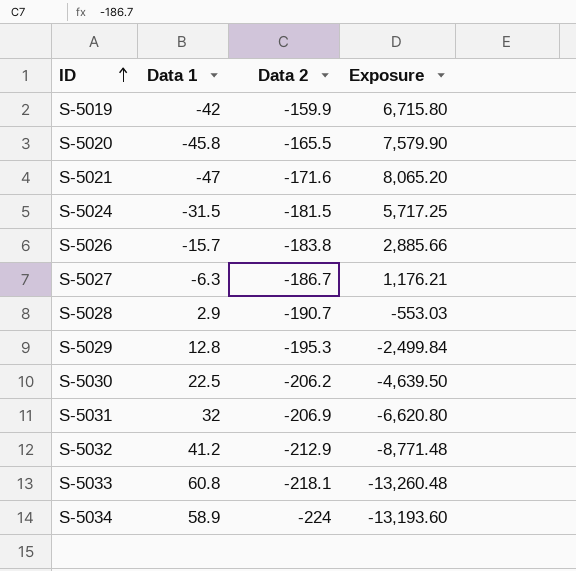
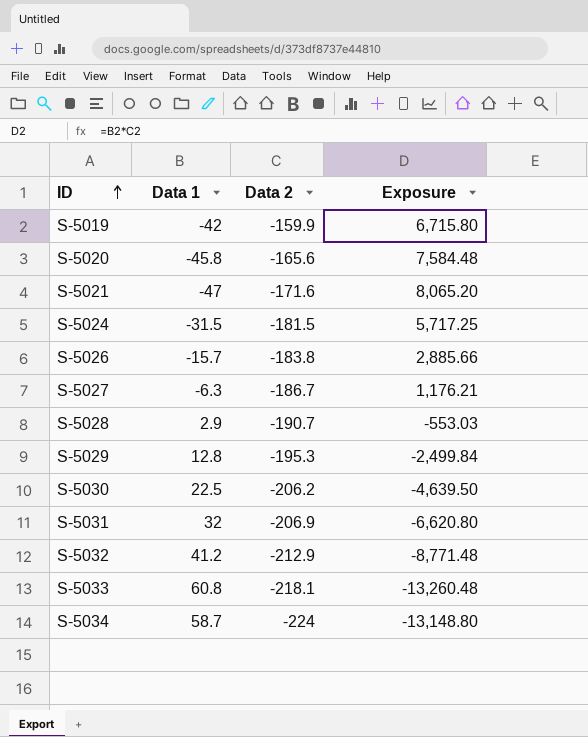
S-5020 | Data 2: -165.5 -> -165.6
S-5020 | Exposure: 7,579.90 -> 7,584.48
S-5034 | Data 1: 58.9 -> 58.7
S-5034 | Exposure: -13,193.60 -> -13,148.80

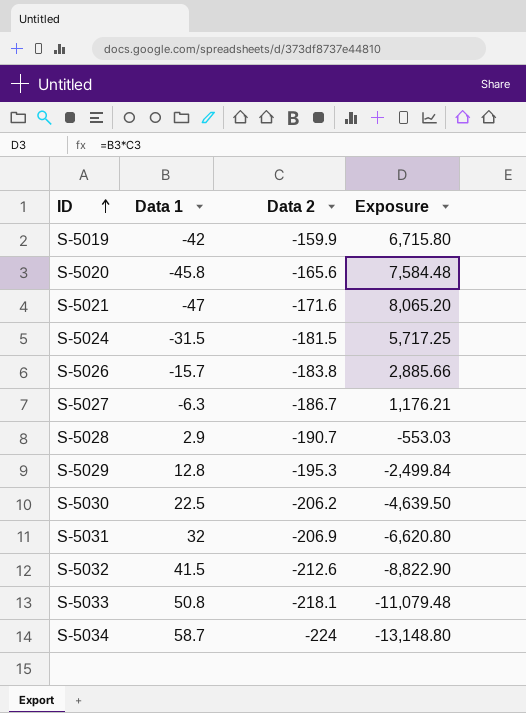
S-5032 | Data 1: 41.2 -> 41.5
S-5032 | Data 2: -212.9 -> -212.6
S-5032 | Exposure: -8,771.48 -> -8,822.90
S-5033 | Data 1: 60.8 -> 50.8
S-5033 | Exposure: -13,260.48 -> -11,079.48

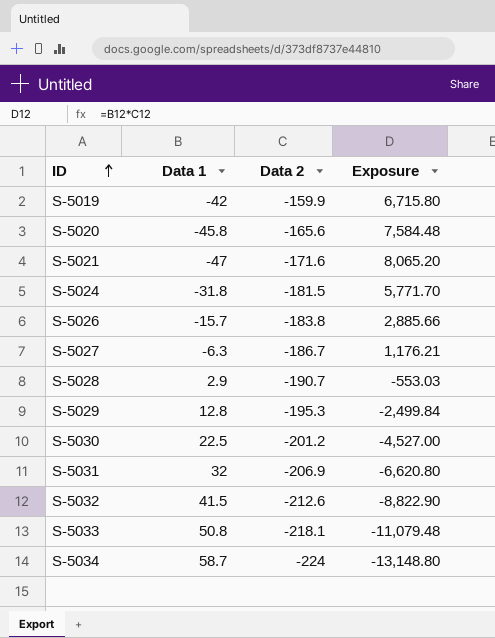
S-5024 | Data 1: -31.5 -> -31.8
S-5024 | Exposure: 5,717.25 -> 5,771.70
S-5030 | Data 2: -206.2 -> -201.2
S-5030 | Exposure: -4,639.50 -> -4,527.00

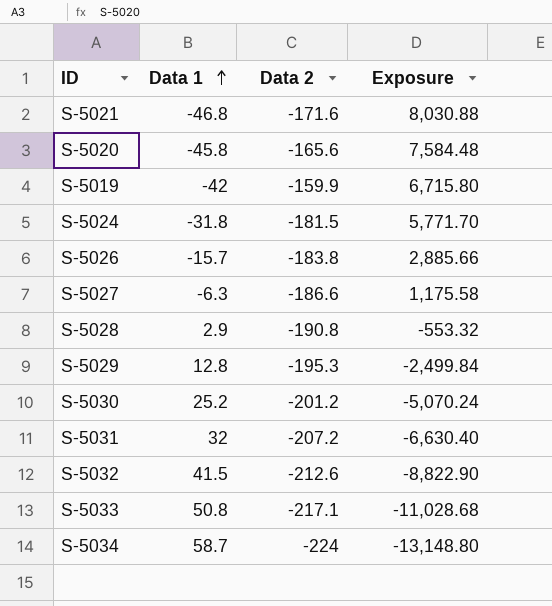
row order: ID ascending -> Data 1 ascending
S-5021 | Data 1: -47 -> -46.8
S-5021 | Exposure: 8,065.20 -> 8,030.88
S-5027 | Data 2: -186.7 -> -186.6
S-5027 | Exposure: 1,176.21 -> 1,175.58
S-5028 | Data 2: -190.7 -> -190.8
S-5028 | Exposure: -553.03 -> -553.32
S-5030 | Data 1: 22.5 -> 25.2
S-5030 | Exposure: -4,527.00 -> -5,070.24
S-5031 | Data 2: -206.9 -> -207.2
S-5031 | Exposure: -6,620.80 -> -6,630.40
S-5033 | Data 2: -218.1 -> -217.1
S-5033 | Exposure: -11,079.48 -> -11,028.68

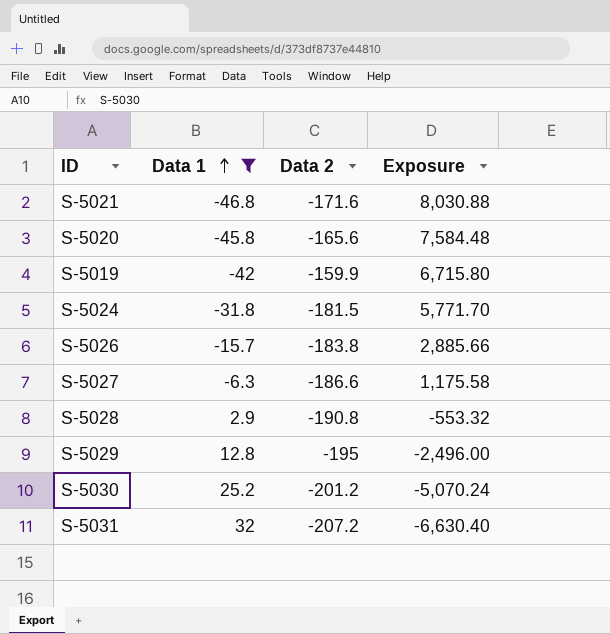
filter: none -> Data 1 <= 32
S-5029 | Data 2: -195.3 -> -195
S-5029 | Exposure: -2,499.84 -> -2,496.00

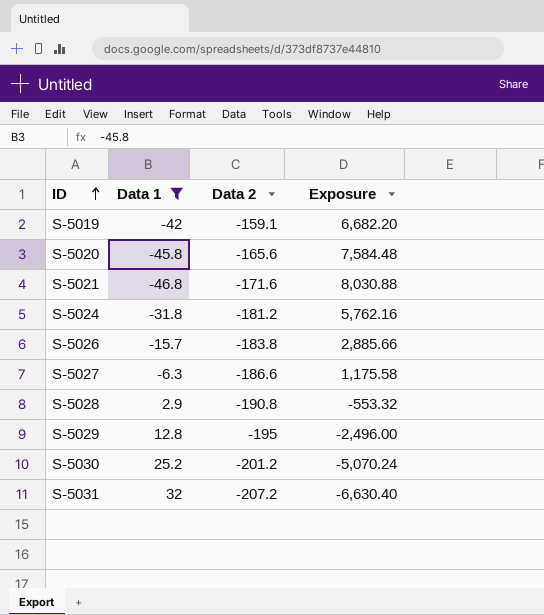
row order: Data 1 ascending -> ID ascending
S-5019 | Data 2: -159.9 -> -159.1
S-5019 | Exposure: 6,715.80 -> 6,682.20
S-5024 | Data 2: -181.5 -> -181.2
S-5024 | Exposure: 5,771.70 -> 5,762.16

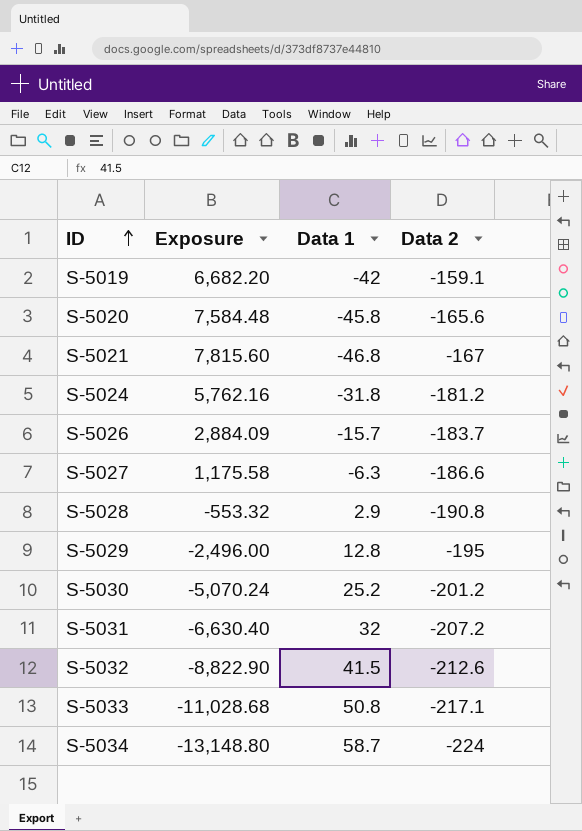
filter: Data 1 <= 32 -> none
column Exposure | position: 4 -> 2
S-5021 | Exposure: 8,030.88 -> 7,815.60
S-5021 | Data 2: -171.6 -> -167
S-5026 | Exposure: 2,885.66 -> 2,884.09
S-5026 | Data 2: -183.8 -> -183.7

